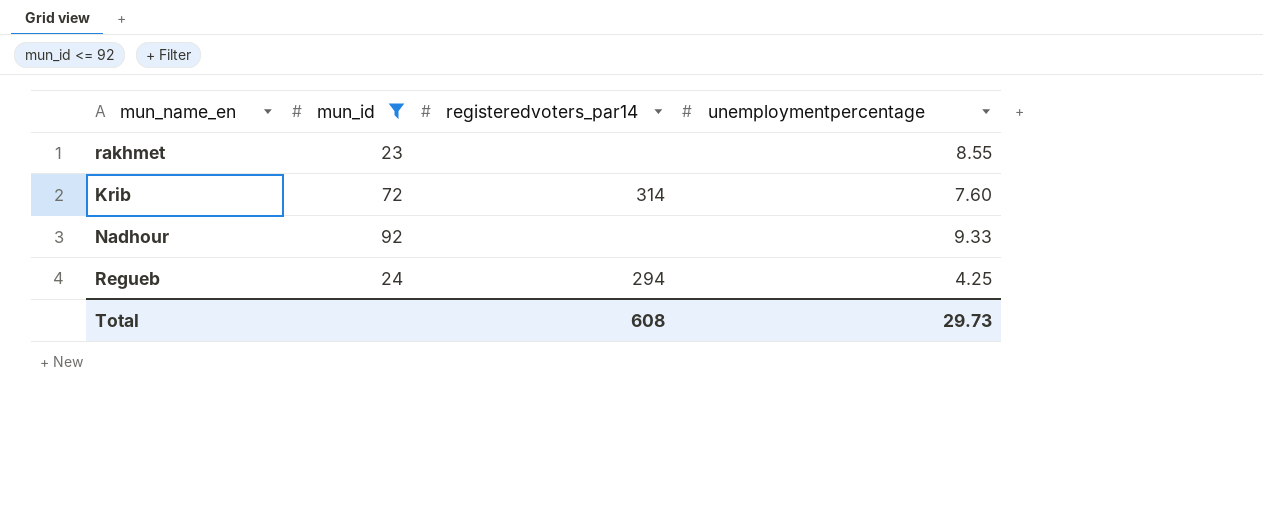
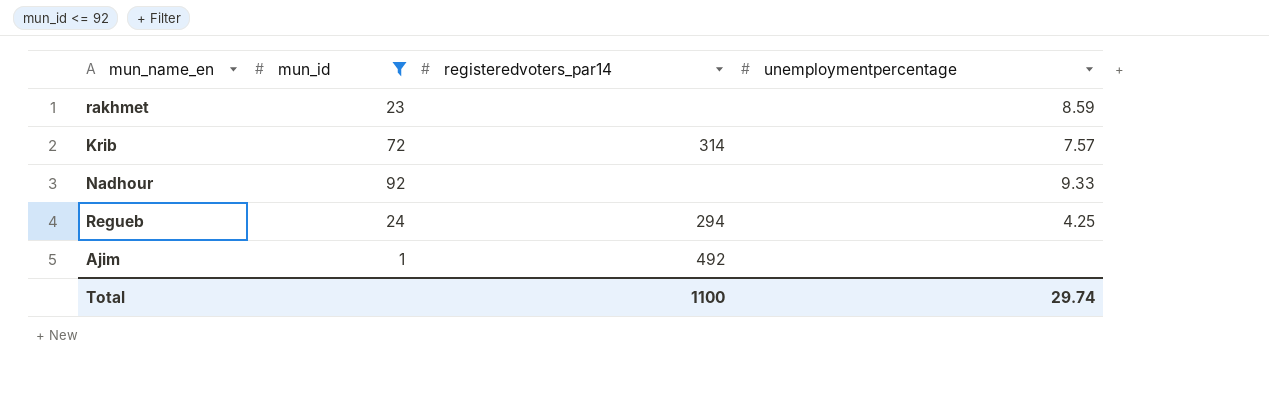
rakhmet | unemploymentpercentage: 8.55 -> 8.59
Krib | unemploymentpercentage: 7.60 -> 7.57
row Ajim: none -> 1 | 492 | none
Total | registeredvoters_par14: 608 -> 1100
Total | unemploymentpercentage: 29.73 -> 29.74

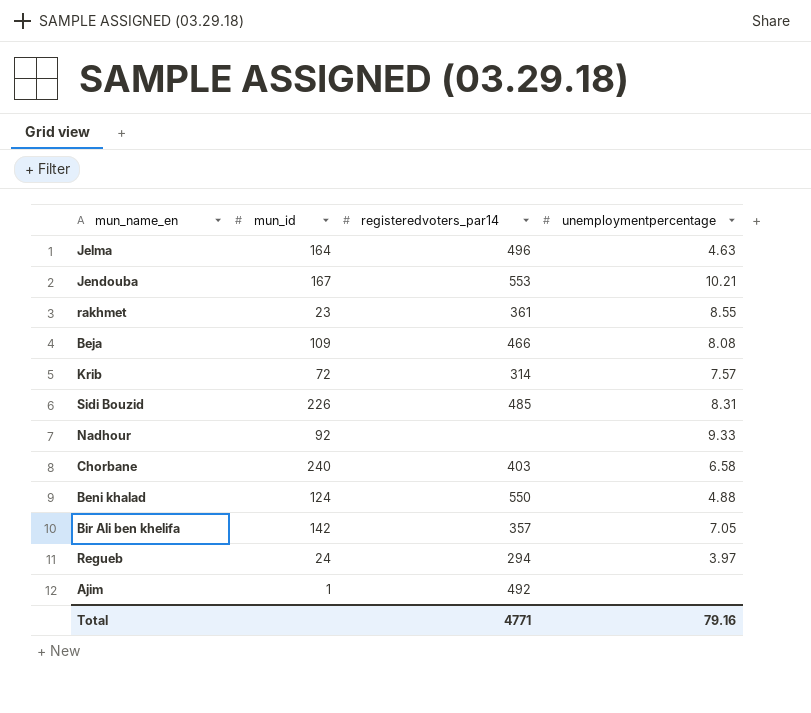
filter: mun_id <= 92 -> none
rakhmet | registeredvoters_par14: none -> 361
rakhmet | unemploymentpercentage: 8.59 -> 8.55
Regueb | unemploymentpercentage: 4.25 -> 3.97
Total | registeredvoters_par14: 1100 -> 4771
Total | unemploymentpercentage: 29.74 -> 79.16

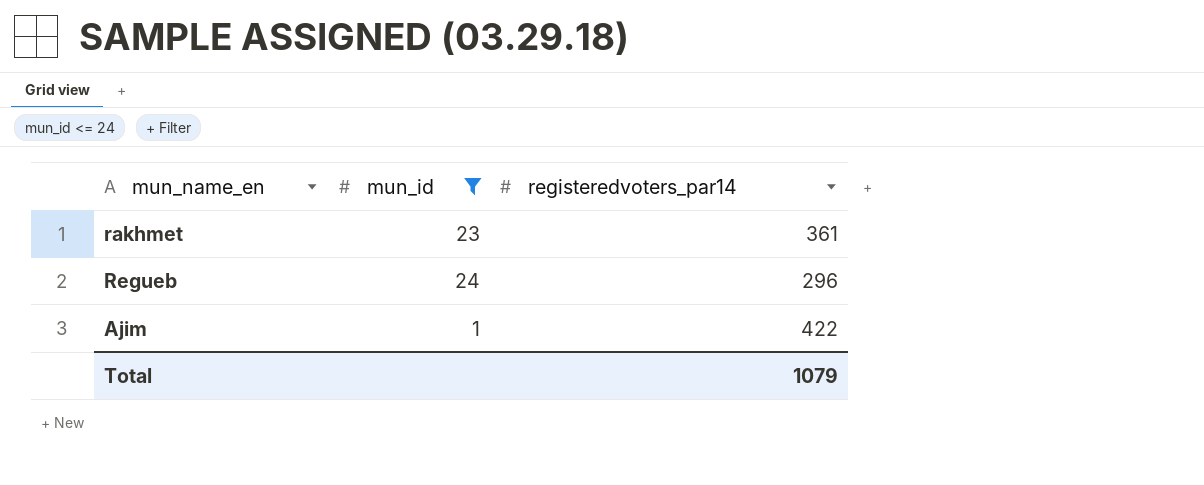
filter: none -> mun_id <= 24
column unemploymentpercentage | position: 4 -> none
Regueb | registeredvoters_par14: 294 -> 296
Ajim | registeredvoters_par14: 492 -> 422
Total | registeredvoters_par14: 4771 -> 1079

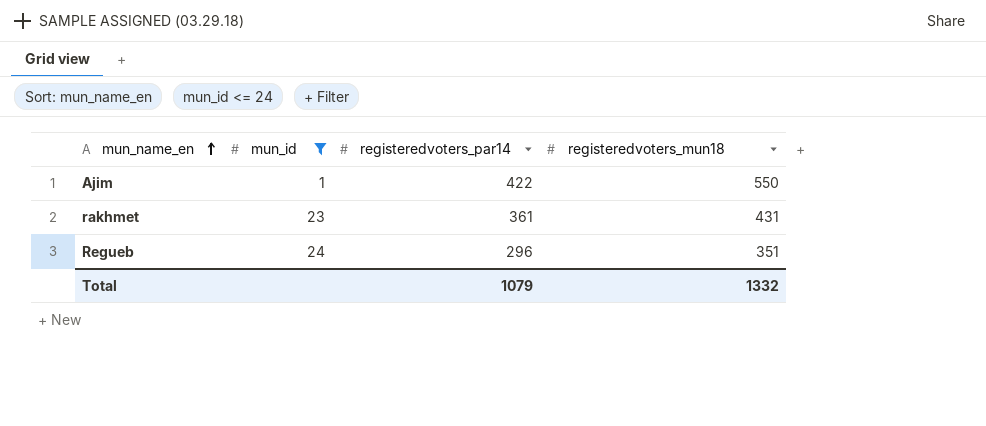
row order: none -> mun_name_en ascending
column registeredvoters_mun18 | position: none -> 4

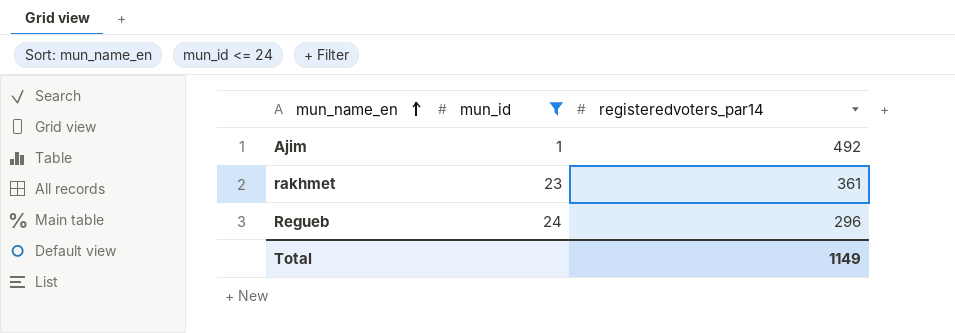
column registeredvoters_mun18 | position: 4 -> none
Ajim | registeredvoters_par14: 422 -> 492
Total | registeredvoters_par14: 1079 -> 1149

